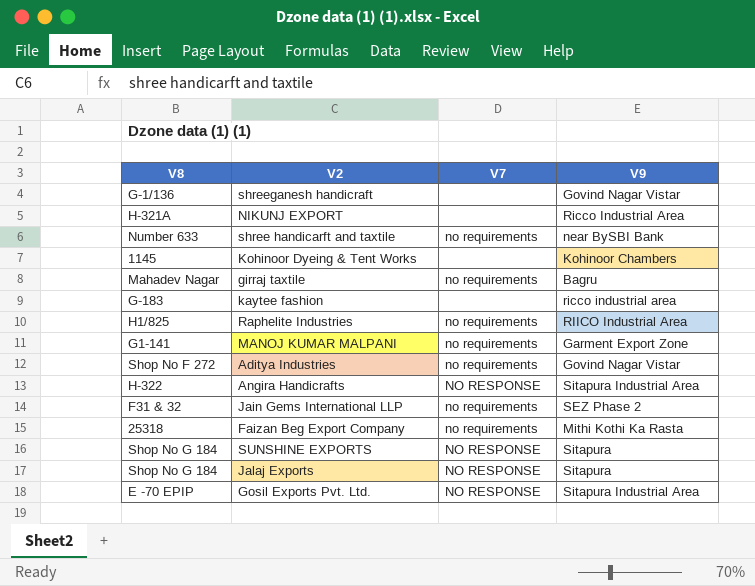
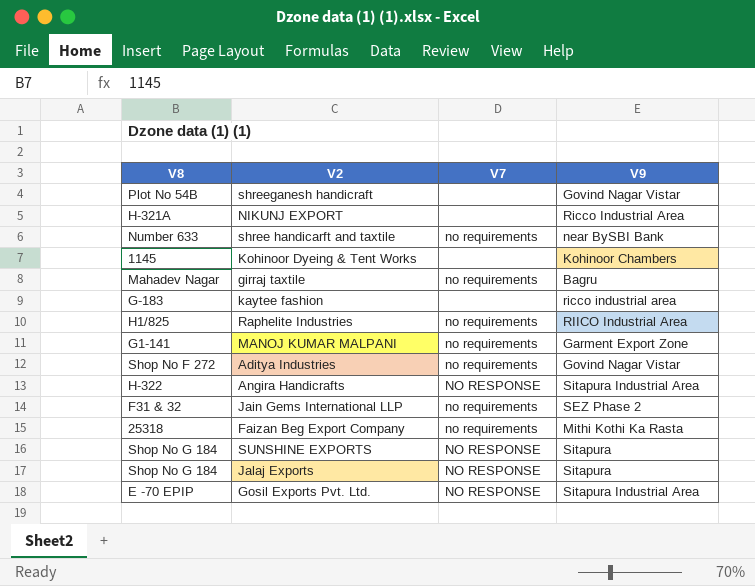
shreeganesh handicraft | V8: G-1/136 -> Plot No 54B

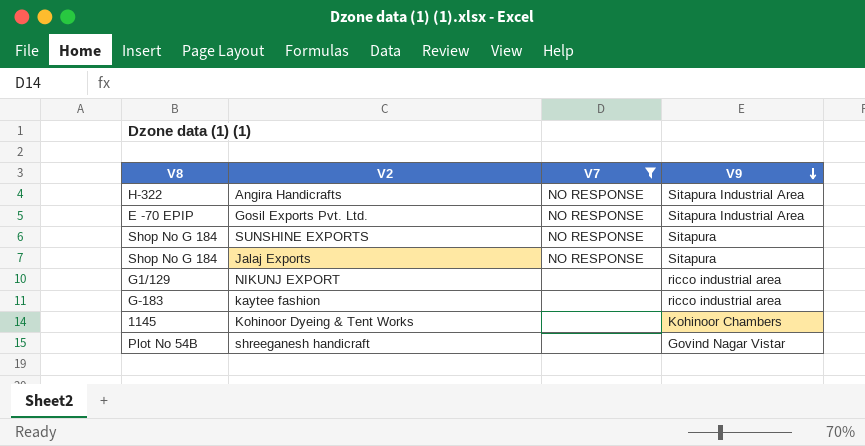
filter: none -> V7 != no requirements
row order: none -> V9 descending
NIKUNJ EXPORT | V8: H-321A -> G1/129
NIKUNJ EXPORT | V9: Ricco Industrial Area -> ricco industrial area

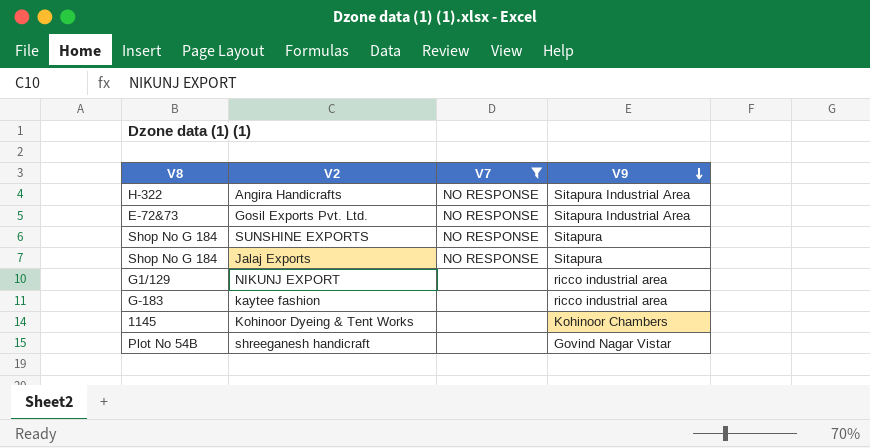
Gosil Exports Pvt. Ltd. | V8: E -70 EPIP -> E-72&73

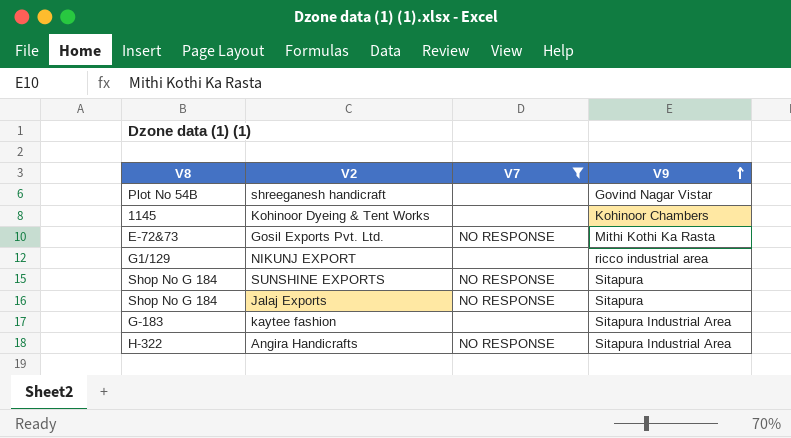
row order: V9 descending -> V9 ascending
Gosil Exports Pvt. Ltd. | V9: Sitapura Industrial Area -> Mithi Kothi Ka Rasta
kaytee fashion | V9: ricco industrial area -> Sitapura Industrial Area

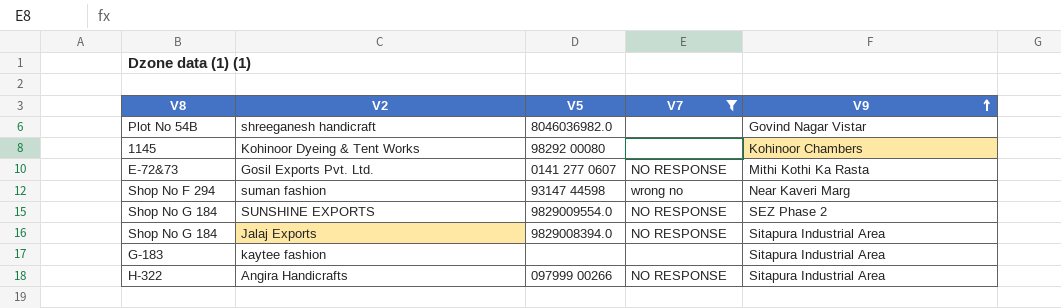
column V5 | position: none -> 3
row NIKUNJ EXPORT: G1/129 | none | ricco industrial area -> none
row suman fashion: none -> Shop No F 294 | 93147 44598 | wrong no | Near Kaveri Marg
SUNSHINE EXPORTS | V9: Sitapura -> SEZ Phase 2
Jalaj Exports | V9: Sitapura -> Sitapura Industrial Area

